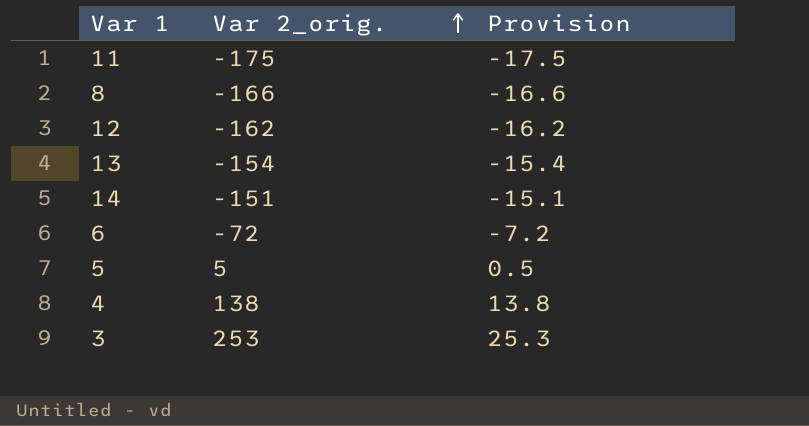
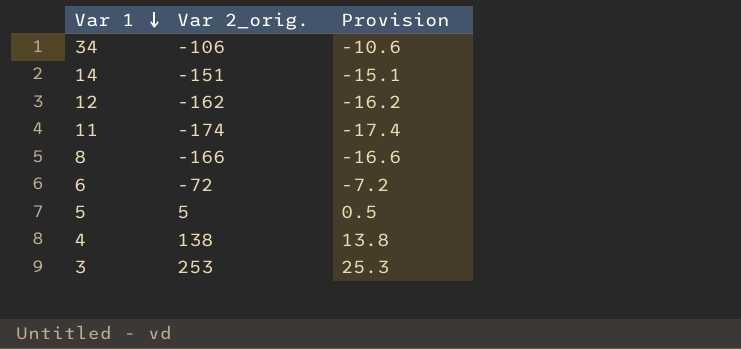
row order: Var 2_orig. ascending -> Var 1 descending
row 13: -154 | -15.4 -> none
row 34: none -> -106 | -10.6
11 | Var 2_orig.: -175 -> -174
11 | Provision: -17.5 -> -17.4

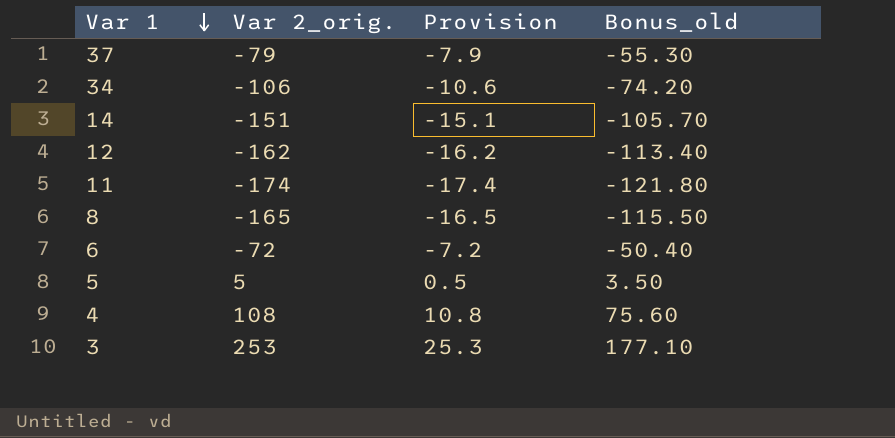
column Bonus_old | formula: none -> [Var 2_orig.] * 0.7
row 37: none -> -79 | -7.9 | -55.30
8 | Var 2_orig.: -166 -> -165
8 | Provision: -16.6 -> -16.5
4 | Var 2_orig.: 138 -> 108
4 | Provision: 13.8 -> 10.8

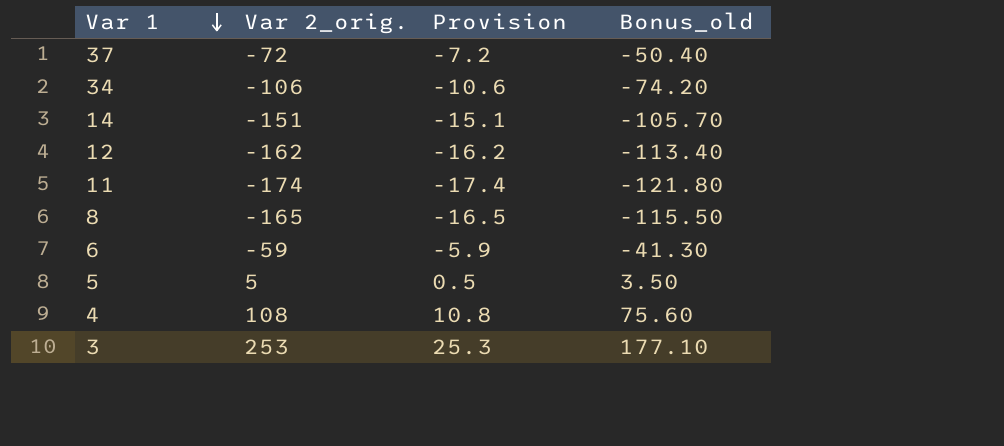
37 | Var 2_orig.: -79 -> -72
37 | Provision: -7.9 -> -7.2
37 | Bonus_old: -55.30 -> -50.40
6 | Var 2_orig.: -72 -> -59
6 | Provision: -7.2 -> -5.9
6 | Bonus_old: -50.40 -> -41.30

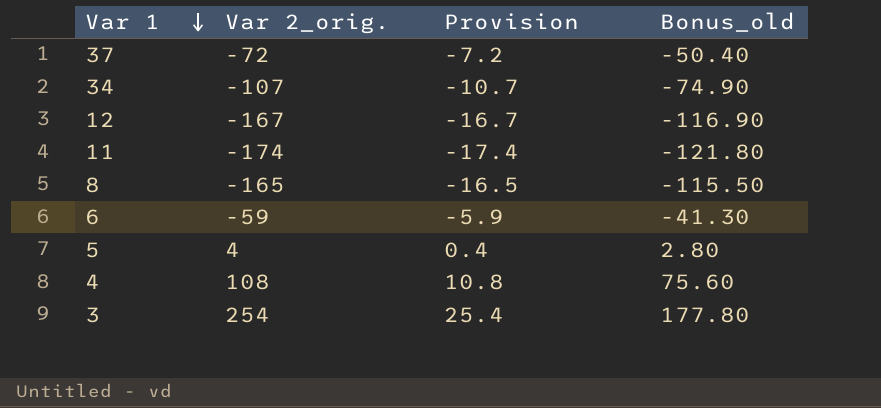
row 14: -151 | -15.1 | -105.70 -> none
34 | Var 2_orig.: -106 -> -107
34 | Provision: -10.6 -> -10.7
34 | Bonus_old: -74.20 -> -74.90
12 | Var 2_orig.: -162 -> -167
12 | Provision: -16.2 -> -16.7
12 | Bonus_old: -113.40 -> -116.90
5 | Var 2_orig.: 5 -> 4
5 | Provision: 0.5 -> 0.4
5 | Bonus_old: 3.50 -> 2.80
3 | Var 2_orig.: 253 -> 254
3 | Provision: 25.3 -> 25.4
3 | Bonus_old: 177.10 -> 177.80

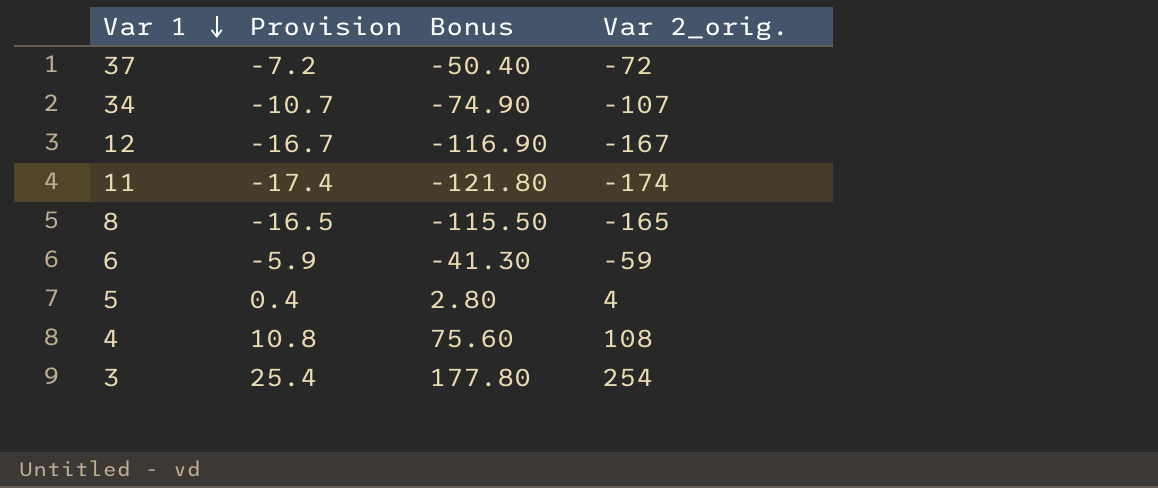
column name: Bonus_old -> Bonus
column Var 2_orig. | position: 2 -> 4

